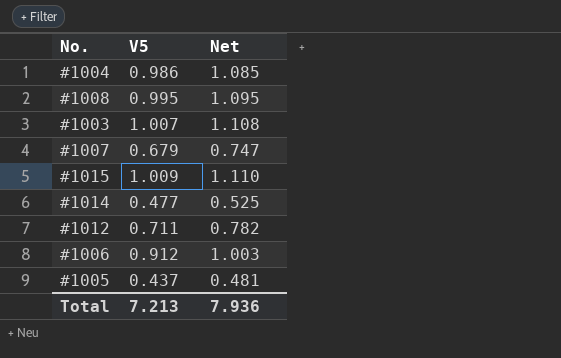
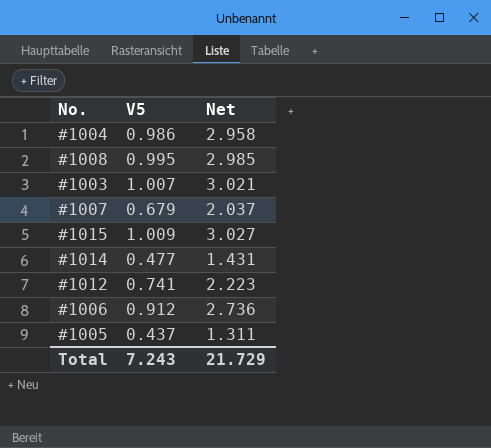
column Net | formula: [V5] * 1.1 -> [V5] * 3
#1012 | V5: 0.711 -> 0.741
Total | V5: 7.213 -> 7.243
Total | Net: 7.936 -> 21.729

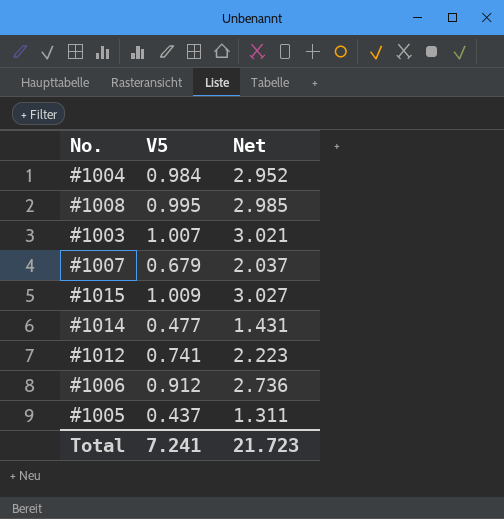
#1004 | V5: 0.986 -> 0.984
#1004 | Net: 2.958 -> 2.952
Total | V5: 7.243 -> 7.241
Total | Net: 21.729 -> 21.723

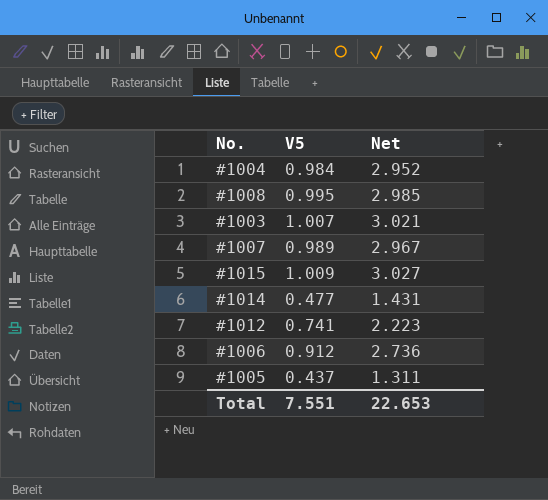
#1007 | V5: 0.679 -> 0.989
#1007 | Net: 2.037 -> 2.967
Total | V5: 7.241 -> 7.551
Total | Net: 21.723 -> 22.653

